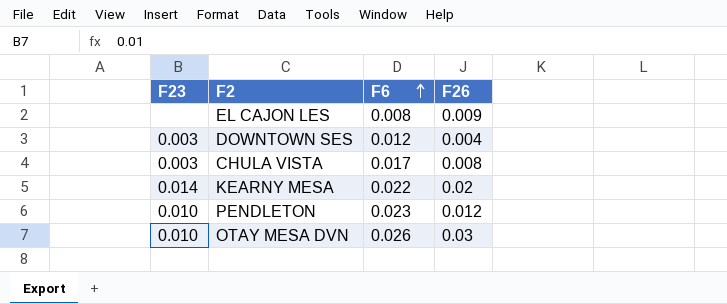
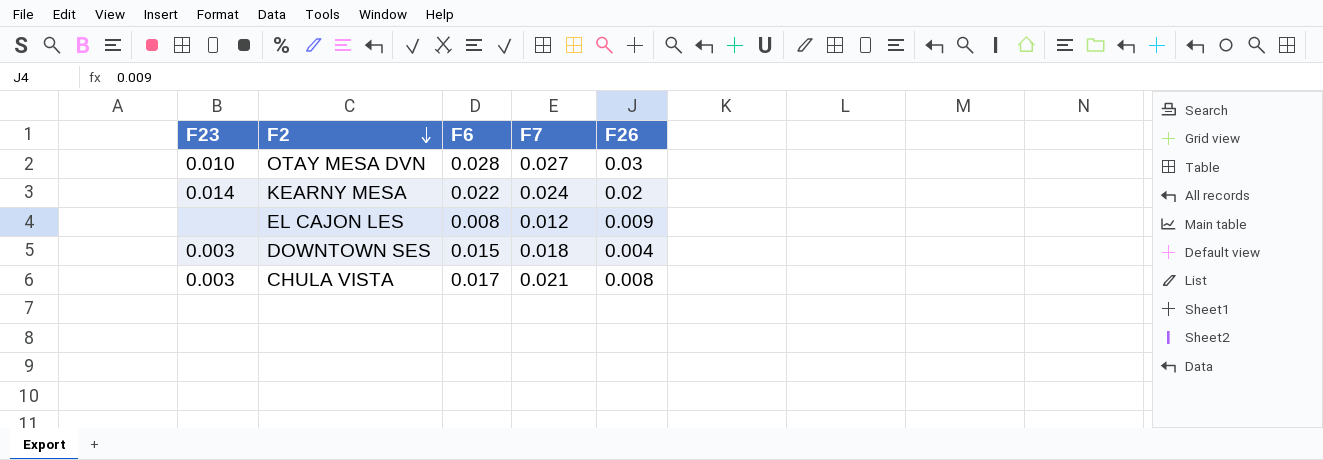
row order: F6 ascending -> F2 descending
column F7 | position: none -> 4
row PENDLETON: 0.010 | 0.023 | 0.012 -> none
OTAY MESA DVN | F6: 0.026 -> 0.028
DOWNTOWN SES | F6: 0.012 -> 0.015

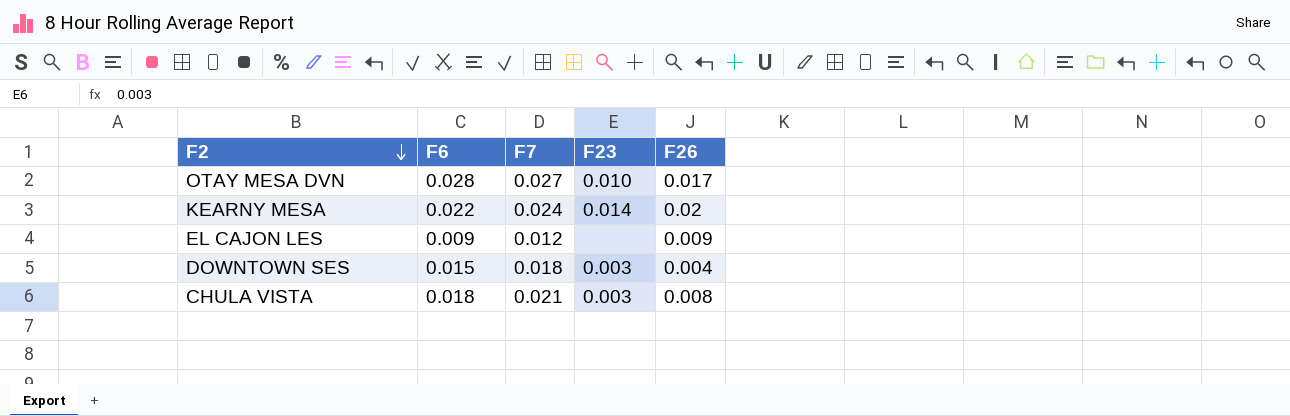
column F23 | position: 1 -> 4
OTAY MESA DVN | F26: 0.03 -> 0.017
EL CAJON LES | F6: 0.008 -> 0.009
CHULA VISTA | F6: 0.017 -> 0.018

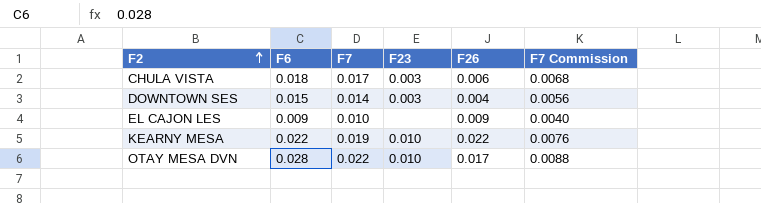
row order: F2 descending -> F2 ascending
column F7 Commission | formula: none -> [F7] * 0.4
CHULA VISTA | F7: 0.021 -> 0.017
CHULA VISTA | F26: 0.008 -> 0.006
DOWNTOWN SES | F7: 0.018 -> 0.014
EL CAJON LES | F7: 0.012 -> 0.010
KEARNY MESA | F7: 0.024 -> 0.019
KEARNY MESA | F23: 0.014 -> 0.010
KEARNY MESA | F26: 0.02 -> 0.022
OTAY MESA DVN | F7: 0.027 -> 0.022

